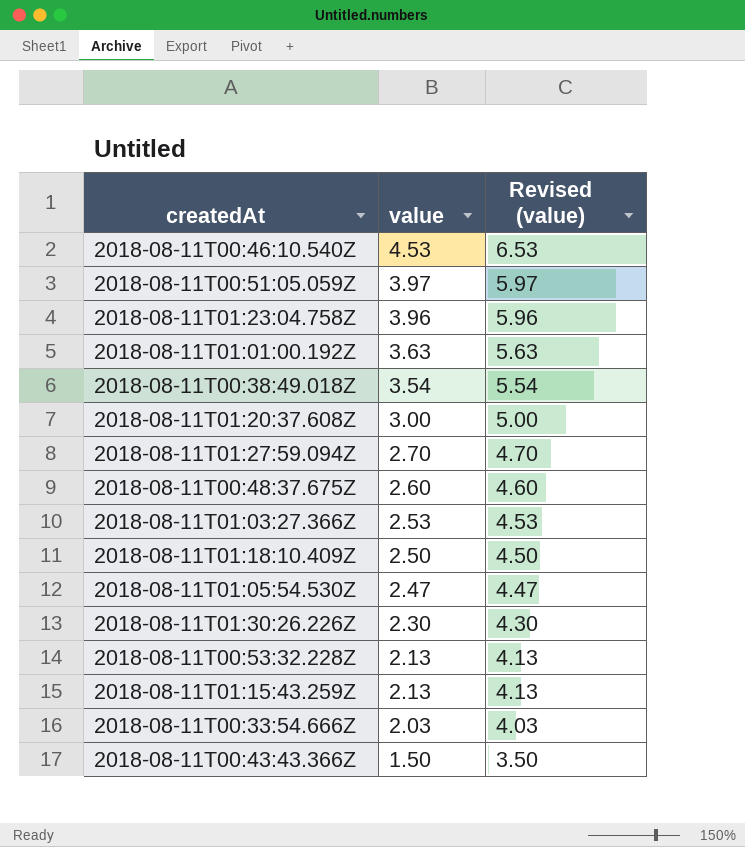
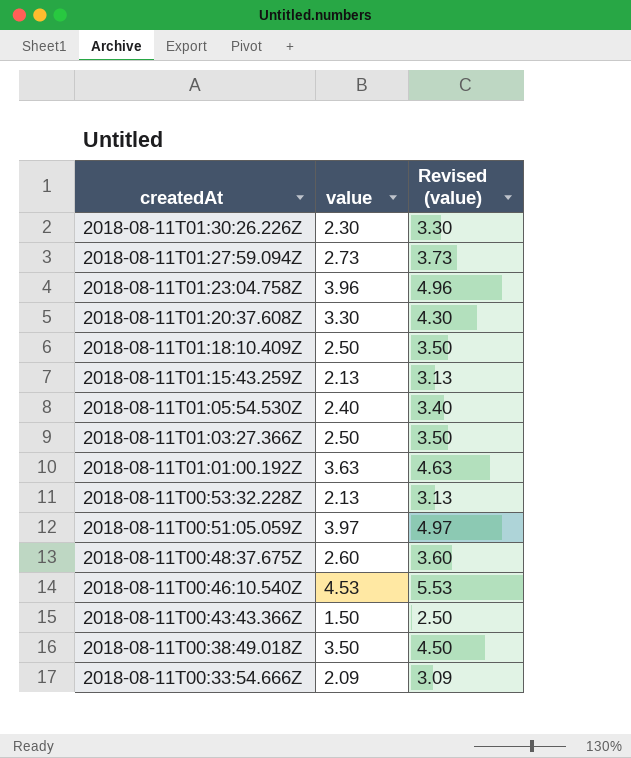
row order: value descending -> createdAt descending
column Revised (value) | formula: [value] + 2 -> [value] + 1
2018-08-11T01:27:59.094Z | value: 2.70 -> 2.73
2018-08-11T01:20:37.608Z | value: 3.00 -> 3.30
2018-08-11T01:05:54.530Z | value: 2.47 -> 2.40
2018-08-11T01:03:27.366Z | value: 2.53 -> 2.50
2018-08-11T00:38:49.018Z | value: 3.54 -> 3.50
2018-08-11T00:33:54.666Z | value: 2.03 -> 2.09

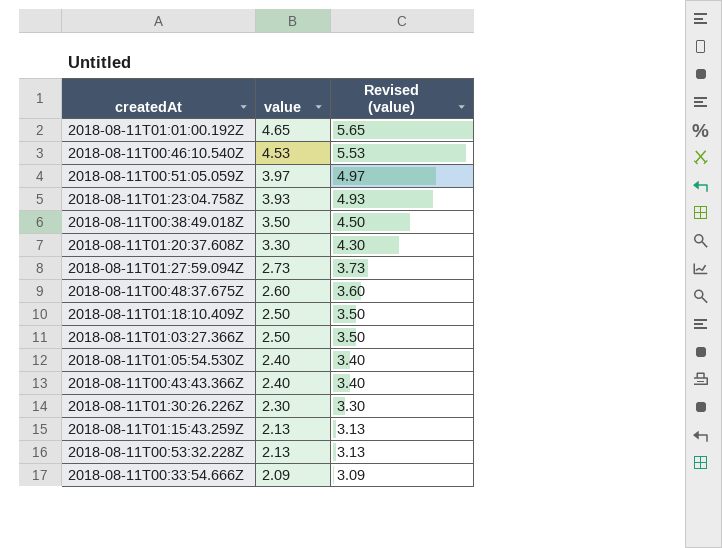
row order: createdAt descending -> value descending
2018-08-11T01:01:00.192Z | value: 3.63 -> 4.65
2018-08-11T01:01:00.192Z | Revised (value): 4.63 -> 5.65
2018-08-11T01:23:04.758Z | value: 3.96 -> 3.93
2018-08-11T01:23:04.758Z | Revised (value): 4.96 -> 4.93
2018-08-11T00:43:43.366Z | value: 1.50 -> 2.40
2018-08-11T00:43:43.366Z | Revised (value): 2.50 -> 3.40

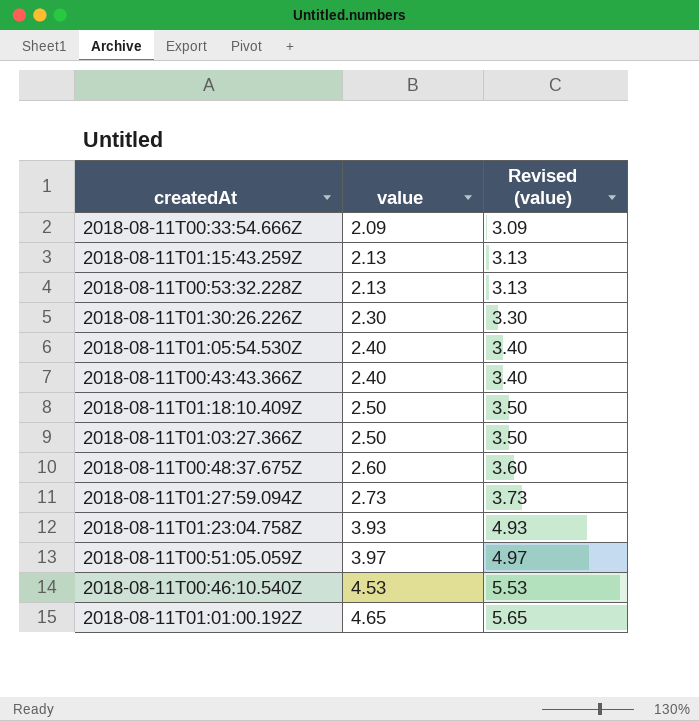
row order: value descending -> value ascending
row 2018-08-11T00:38:49.018Z: 3.50 | 4.50 -> none
row 2018-08-11T01:20:37.608Z: 3.30 | 4.30 -> none

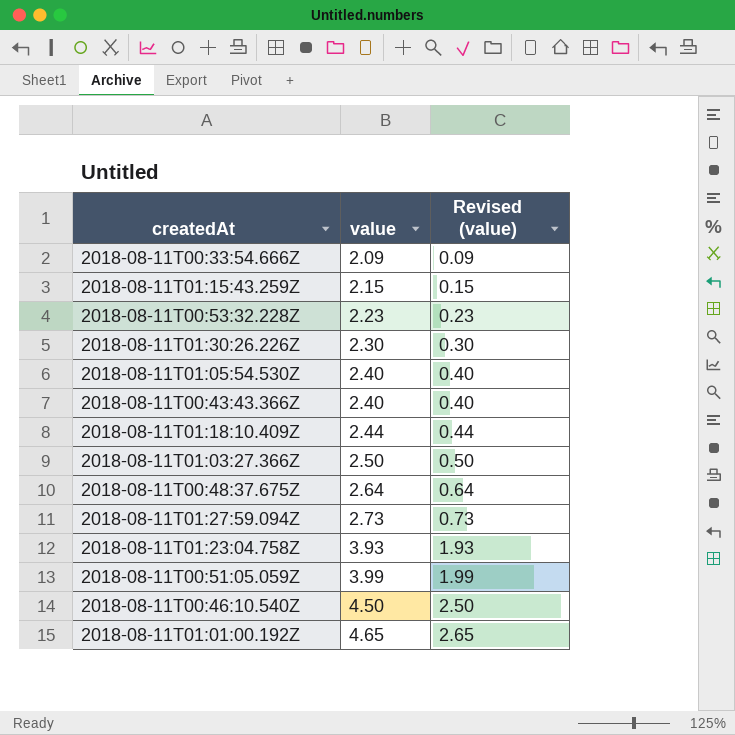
column Revised (value) | formula: [value] + 1 -> [value] - 2
2018-08-11T01:15:43.259Z | value: 2.13 -> 2.15
2018-08-11T00:53:32.228Z | value: 2.13 -> 2.23
2018-08-11T01:18:10.409Z | value: 2.50 -> 2.44
2018-08-11T00:48:37.675Z | value: 2.60 -> 2.64
2018-08-11T00:51:05.059Z | value: 3.97 -> 3.99
2018-08-11T00:46:10.540Z | value: 4.53 -> 4.50

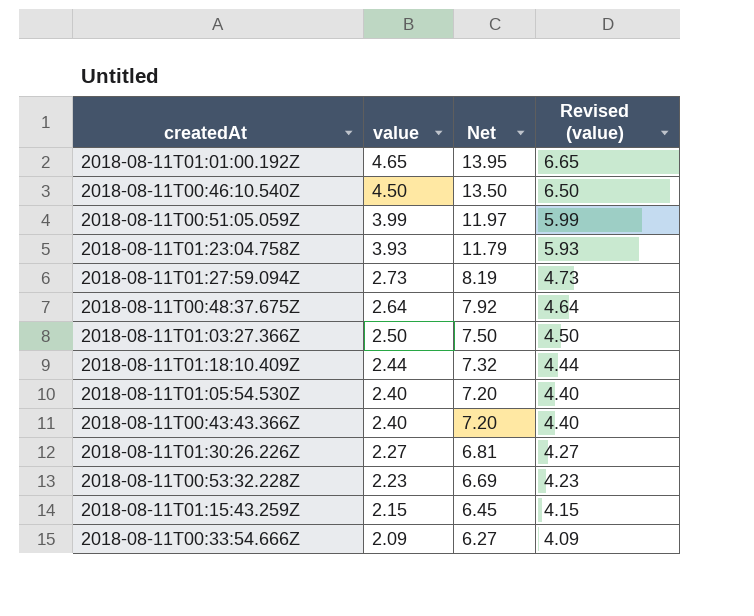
row order: value ascending -> value descending
column Net | formula: none -> [value] * 3
column Revised (value) | formula: [value] - 2 -> [value] + 2
2018-08-11T01:30:26.226Z | value: 2.30 -> 2.27

